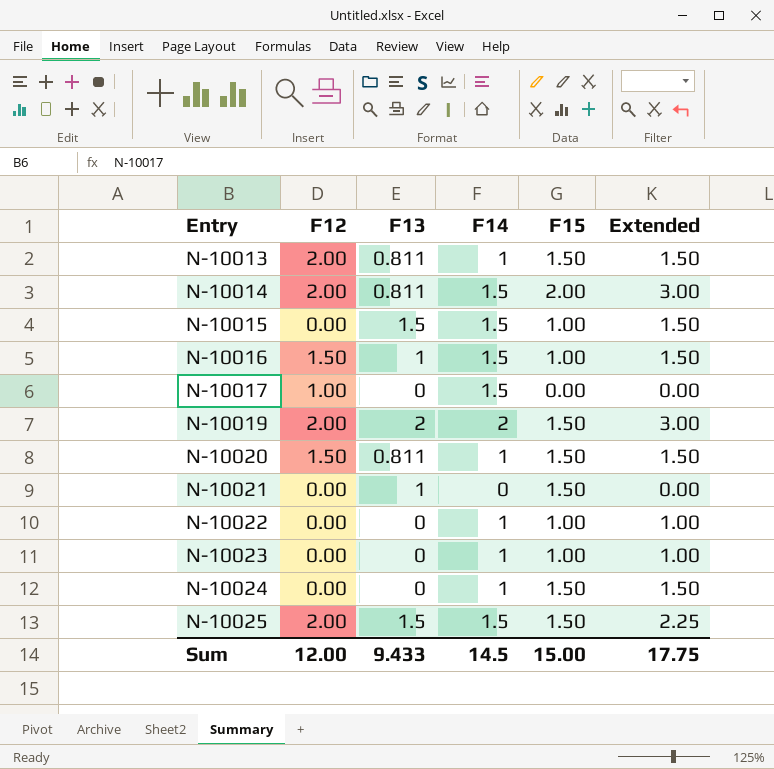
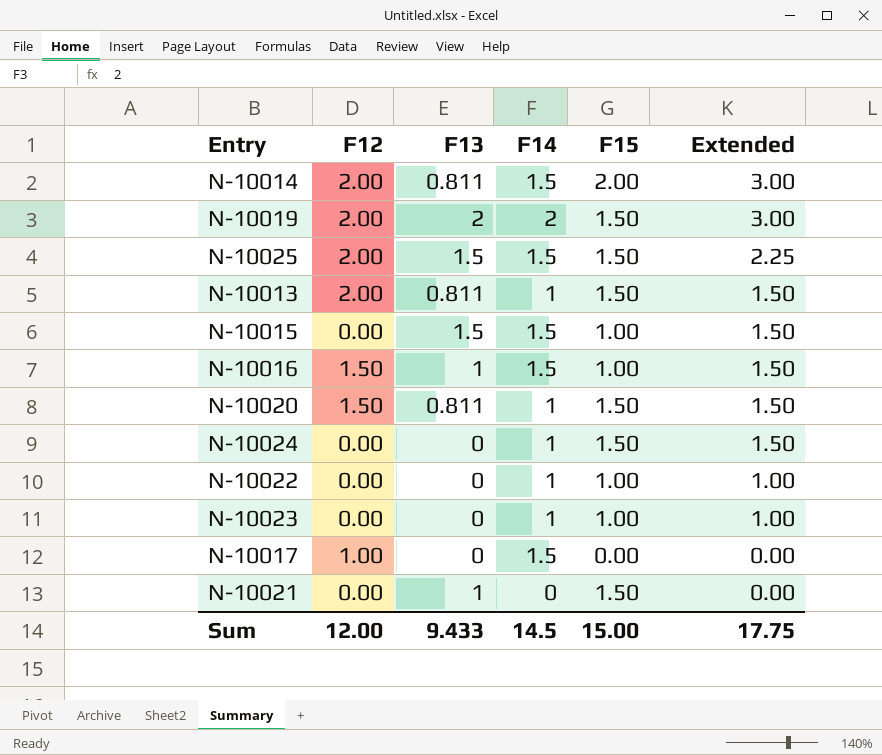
row order: Entry ascending -> Extended descending

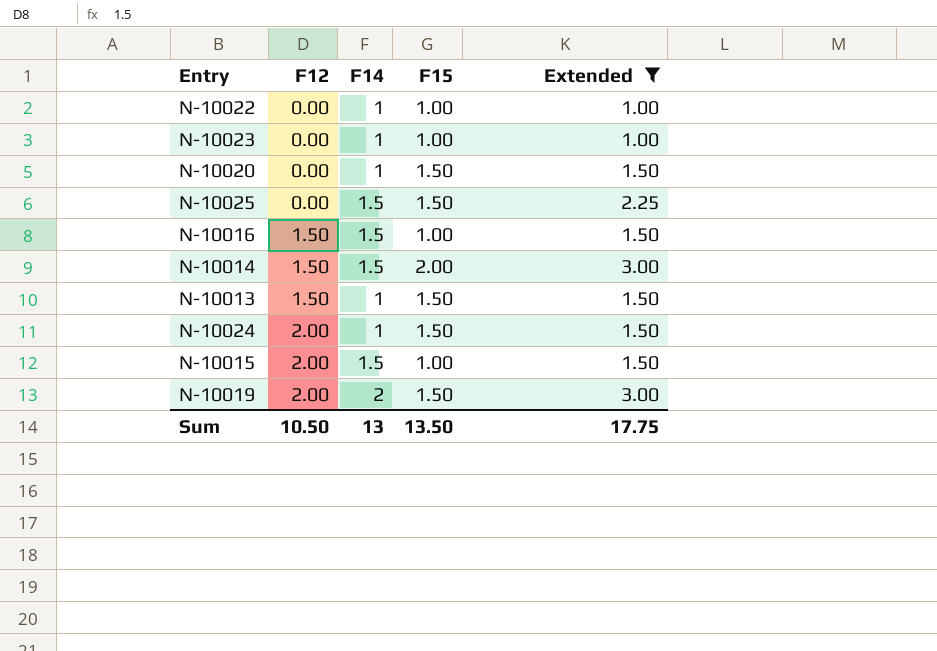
filter: none -> Extended != 0.00
row order: Extended descending -> F12 ascending
column F13 | position: 3 -> none
N-10020 | F12: 1.50 -> 0.00
N-10025 | F12: 2.00 -> 0.00
N-10014 | F12: 2.00 -> 1.50
N-10013 | F12: 2.00 -> 1.50
N-10024 | F12: 0.00 -> 2.00
N-10015 | F12: 0.00 -> 2.00
Sum | F12: 12.00 -> 10.50
Sum | F14: 14.5 -> 13
Sum | F15: 15.00 -> 13.50

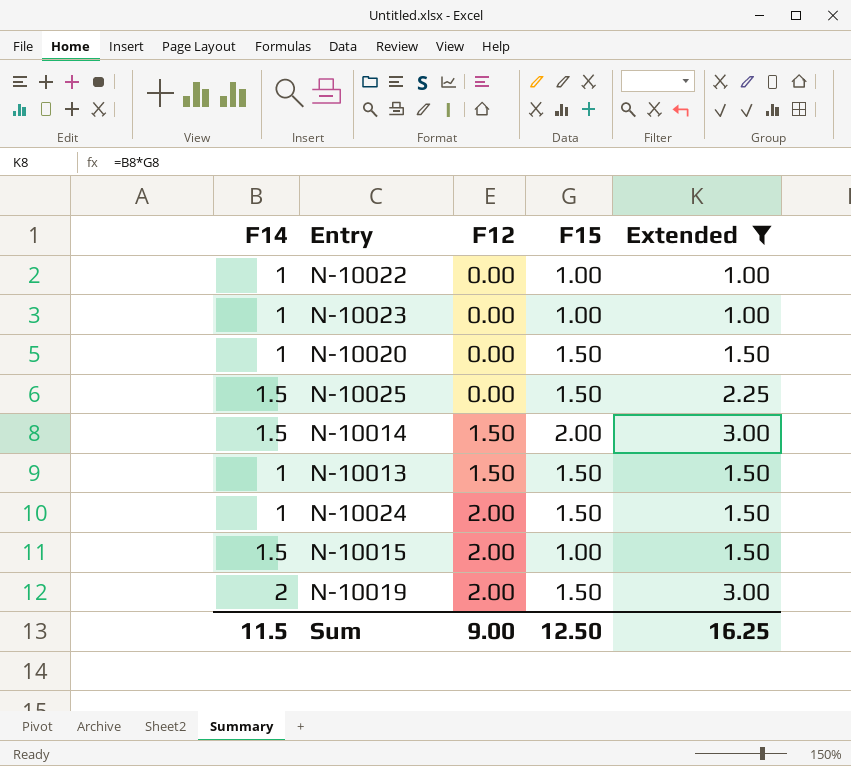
column F14 | position: 3 -> 1
row N-10016: 1.50 | 1.5 | 1.00 | 1.50 -> none
Sum | F14: 13 -> 11.5
Sum | F12: 10.50 -> 9.00
Sum | F15: 13.50 -> 12.50
Sum | Extended: 17.75 -> 16.25

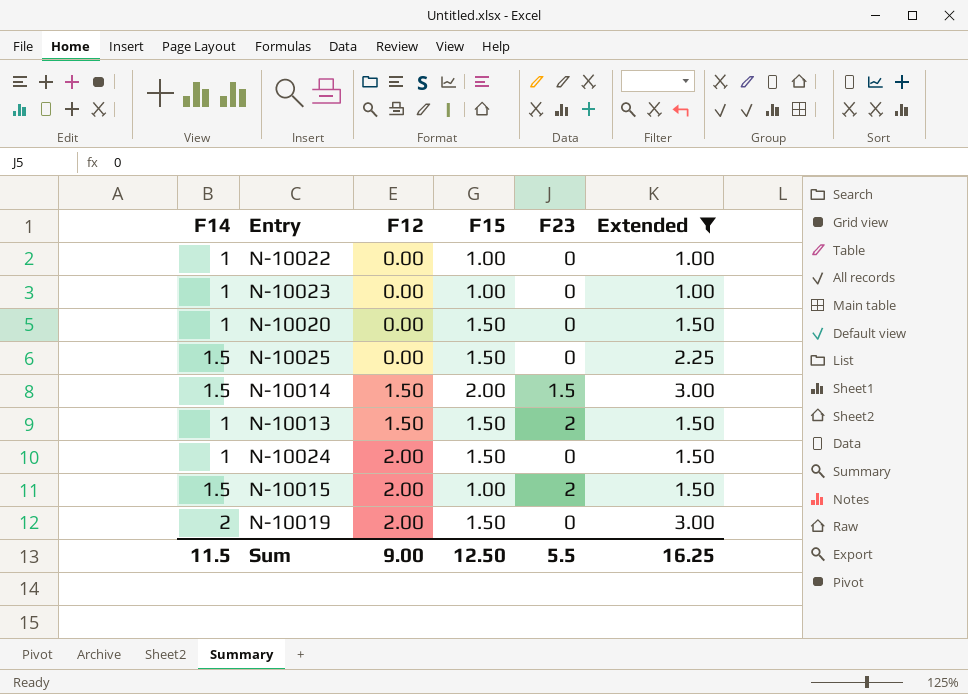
column F23 | position: none -> 5

